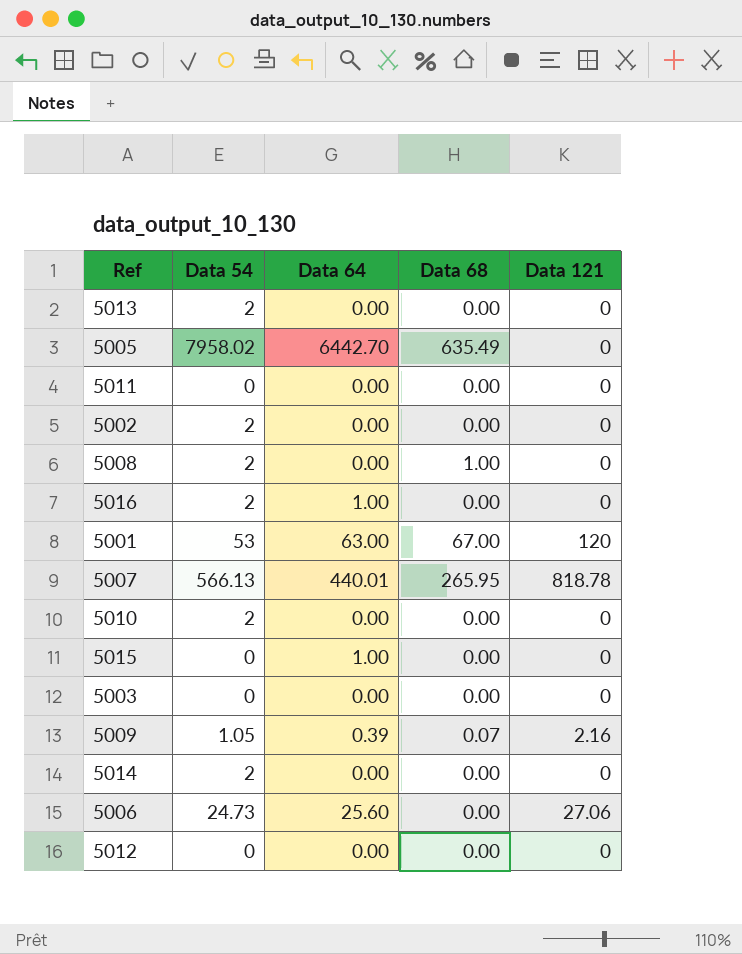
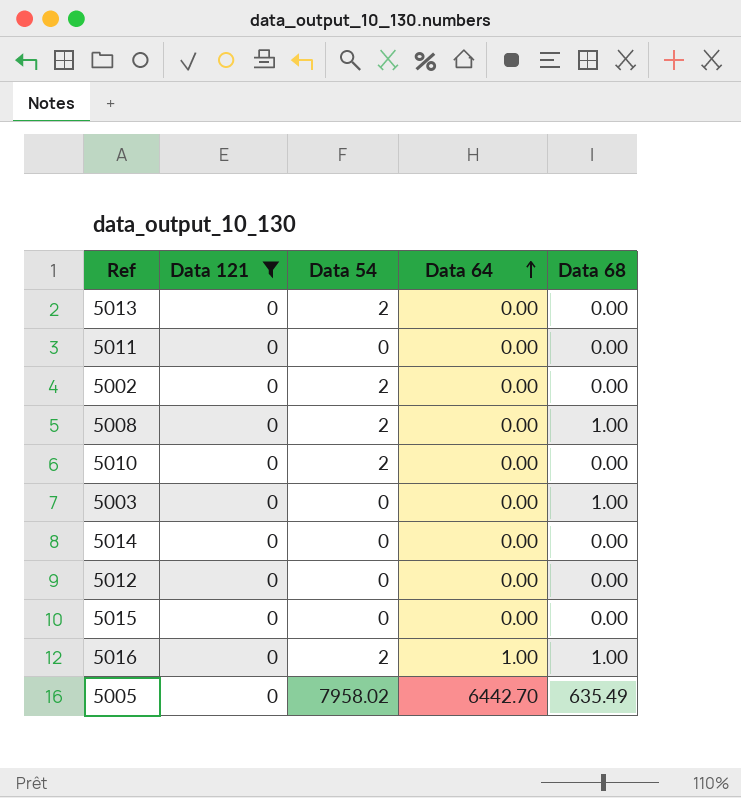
filter: none -> Data 121 = 0
row order: none -> Data 64 ascending
column Data 121 | position: 5 -> 2
5003 | Data 68: 0.00 -> 1.00
5014 | Data 54: 2 -> 0
5015 | Data 64: 1.00 -> 0.00
5016 | Data 68: 0.00 -> 1.00

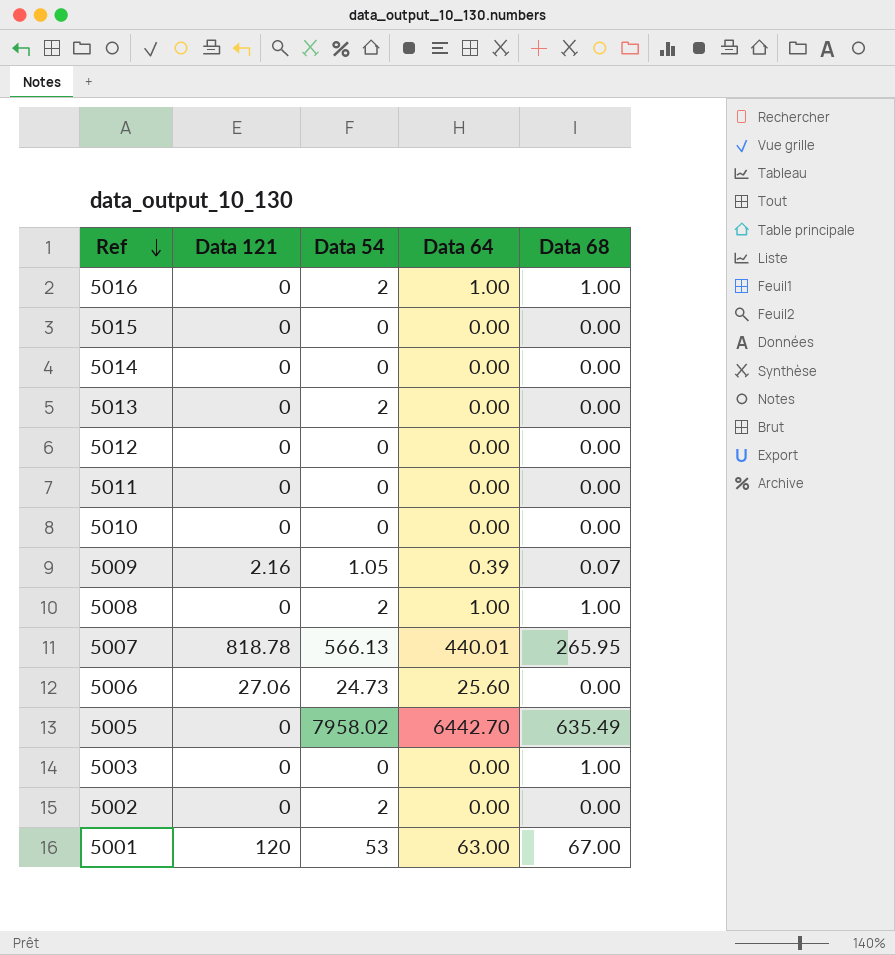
filter: Data 121 = 0 -> none
row order: Data 64 ascending -> Ref descending
5010 | Data 54: 2 -> 0
5008 | Data 64: 0.00 -> 1.00

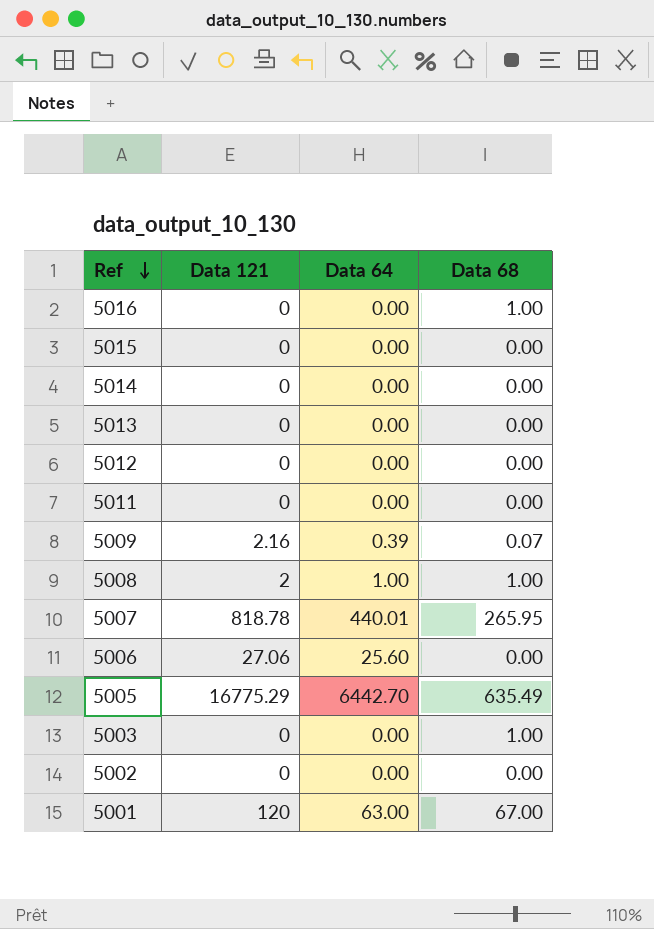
column Data 54 | position: 3 -> none
row 5010: 0 | 0 | 0.00 | 0.00 -> none
5016 | Data 64: 1.00 -> 0.00
5008 | Data 121: 0 -> 2
5005 | Data 121: 0 -> 16775.29

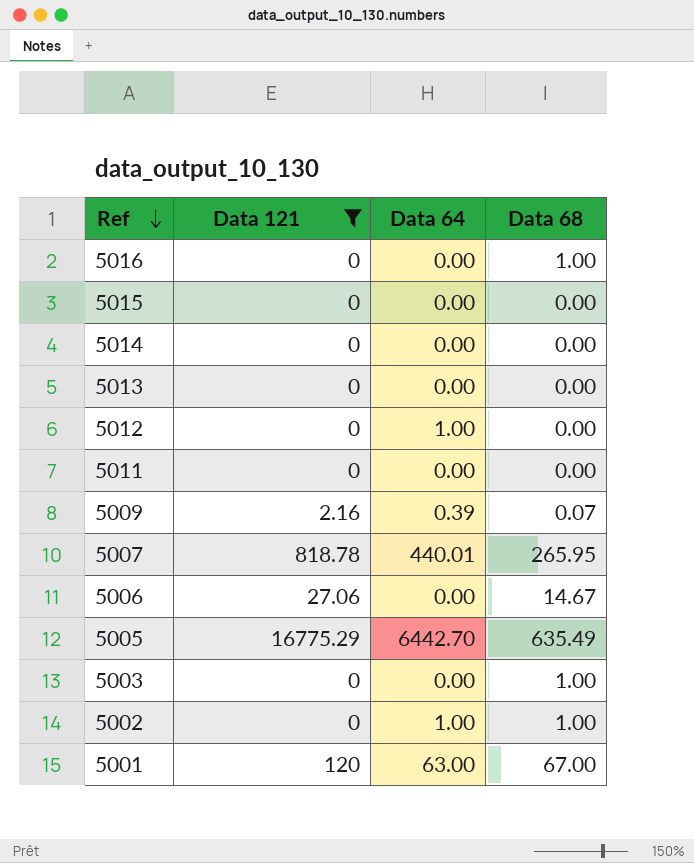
filter: none -> Data 121 != 2
5012 | Data 64: 0.00 -> 1.00
5006 | Data 64: 25.60 -> 0.00
5006 | Data 68: 0.00 -> 14.67
5002 | Data 64: 0.00 -> 1.00
5002 | Data 68: 0.00 -> 1.00

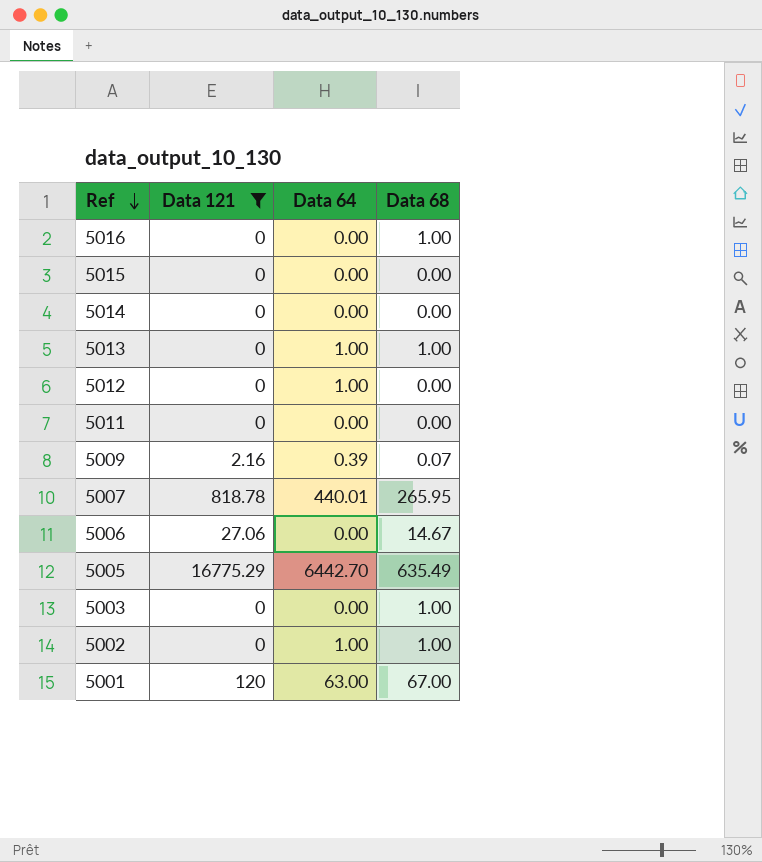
5013 | Data 64: 0.00 -> 1.00
5013 | Data 68: 0.00 -> 1.00

